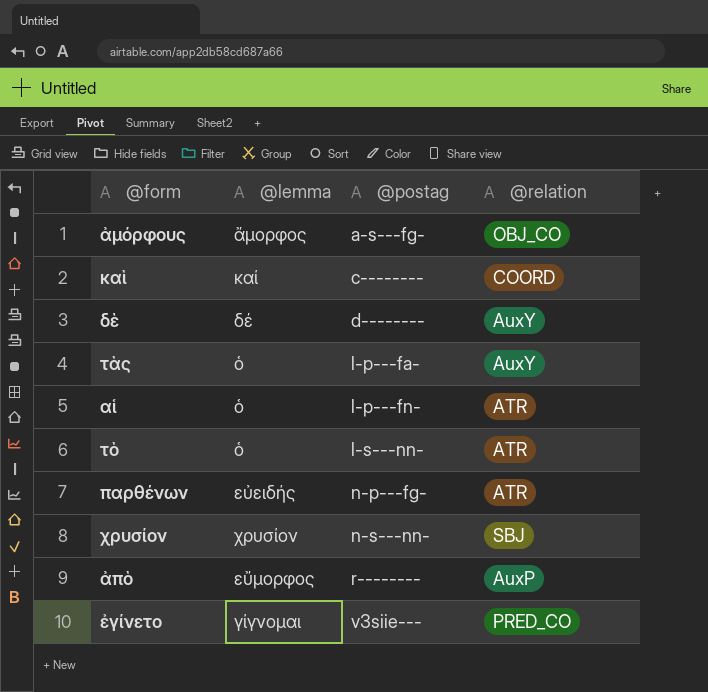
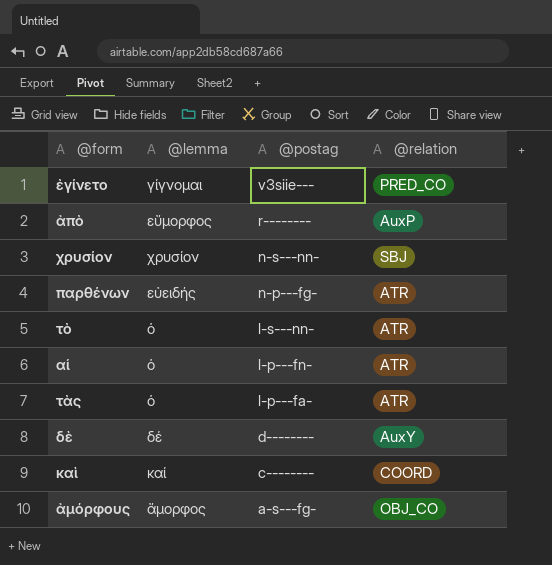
row order: @postag ascending -> @postag descending
τὰς | @relation: AuxY -> ATR

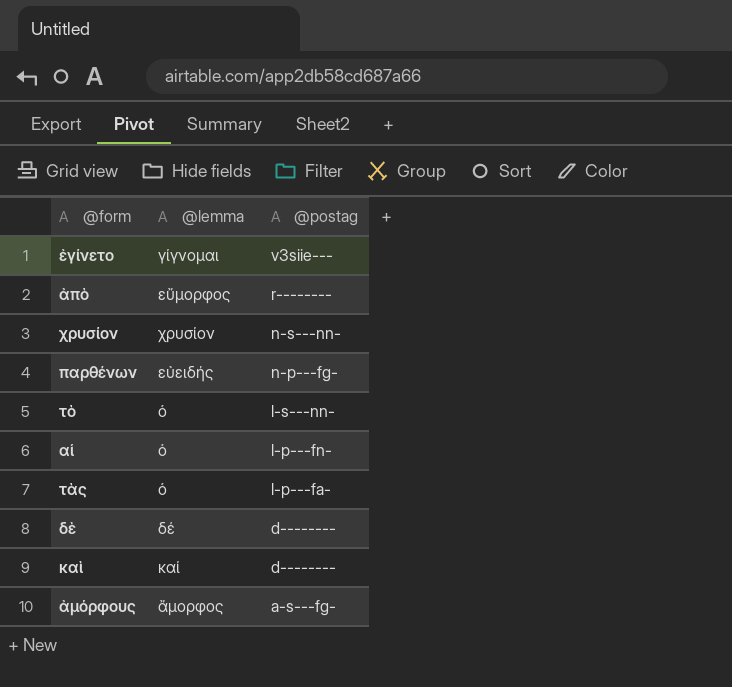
column @relation | position: 4 -> none
καὶ | @postag: c-------- -> d--------

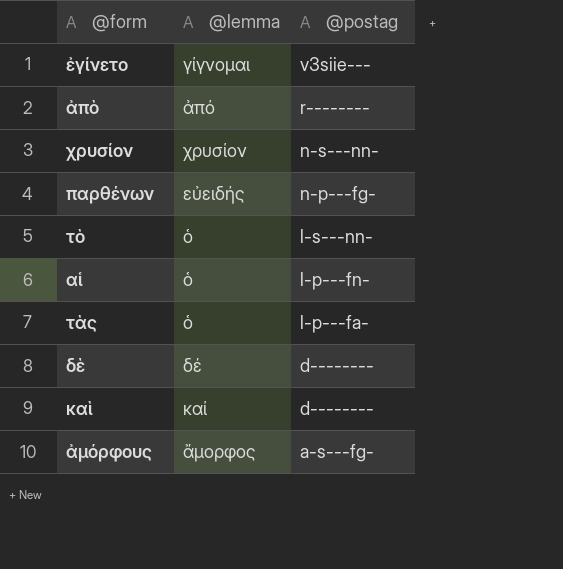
ἀπὸ | @lemma: εὔμορφος -> ἀπό

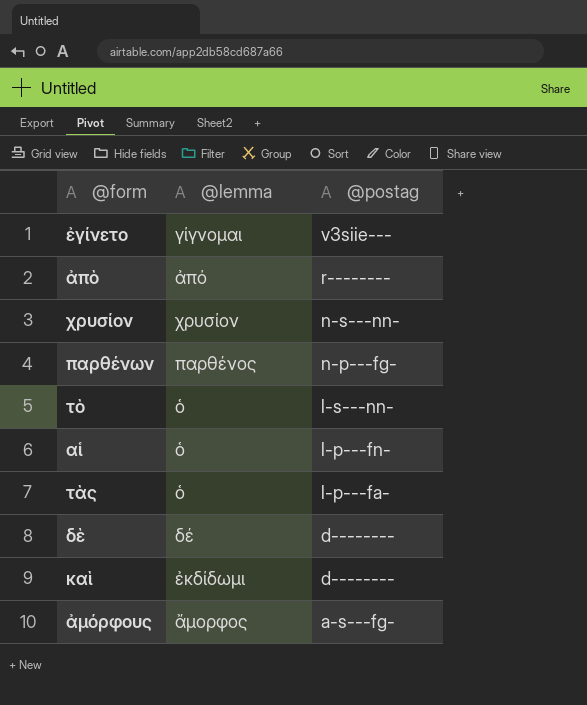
παρθένων | @lemma: εὐειδής -> παρθένος
καὶ | @lemma: καί -> ἐκδίδωμι

